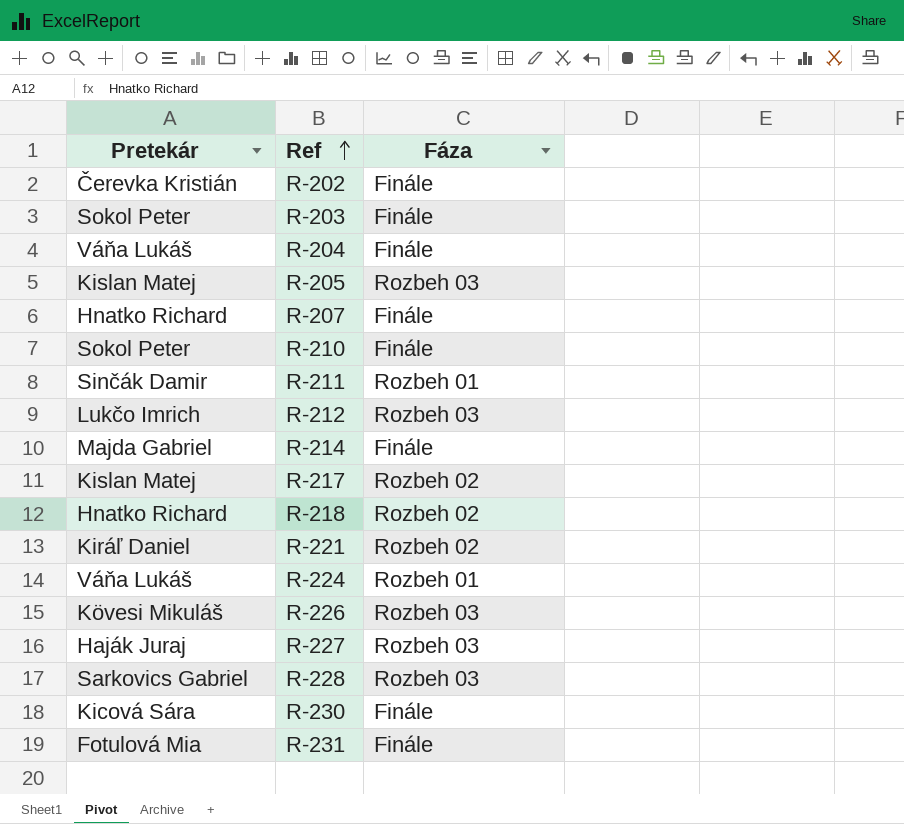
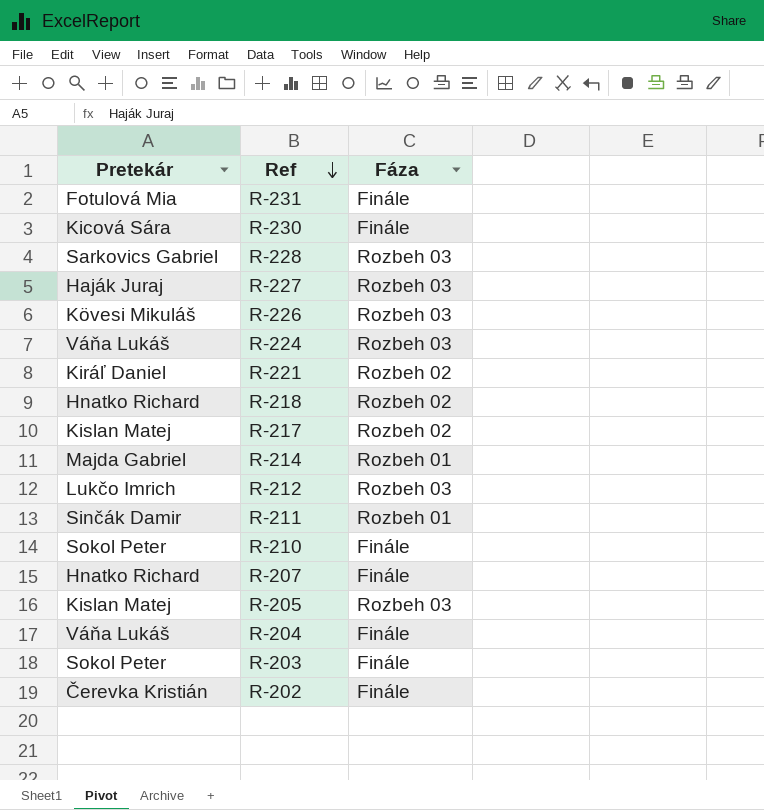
row order: Ref ascending -> Ref descending
R-224 | Fáza: Rozbeh 01 -> Rozbeh 03
R-214 | Fáza: Finále -> Rozbeh 01

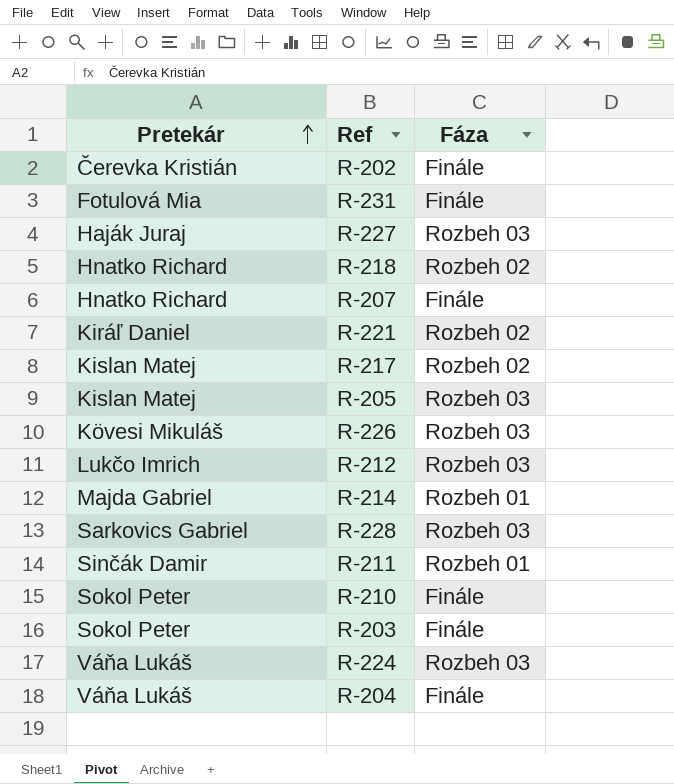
row order: Ref descending -> Pretekár ascending
row R-230: Kicová Sára | Finále -> none

